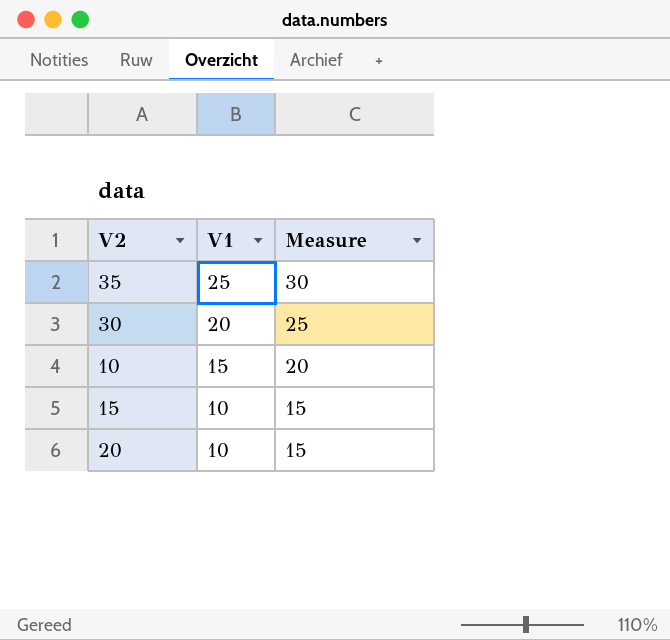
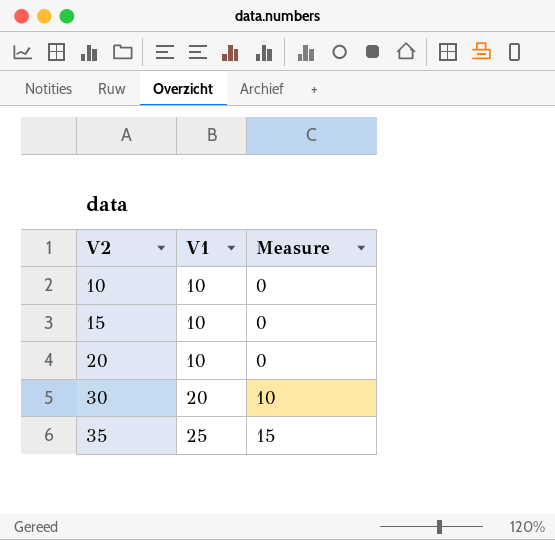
row order: V1 descending -> V2 ascending
column Measure | formula: [V1] + 5 -> [V1] - 10
10 | V1: 15 -> 10

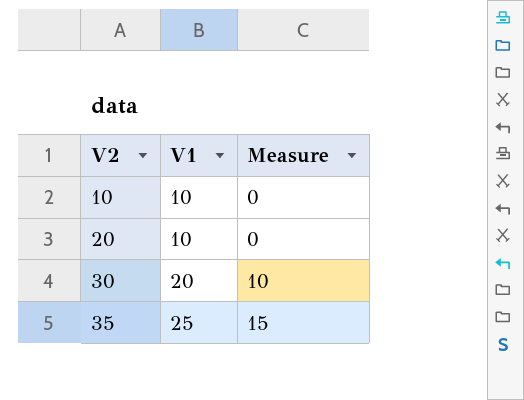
row 15: 10 | 0 -> none

